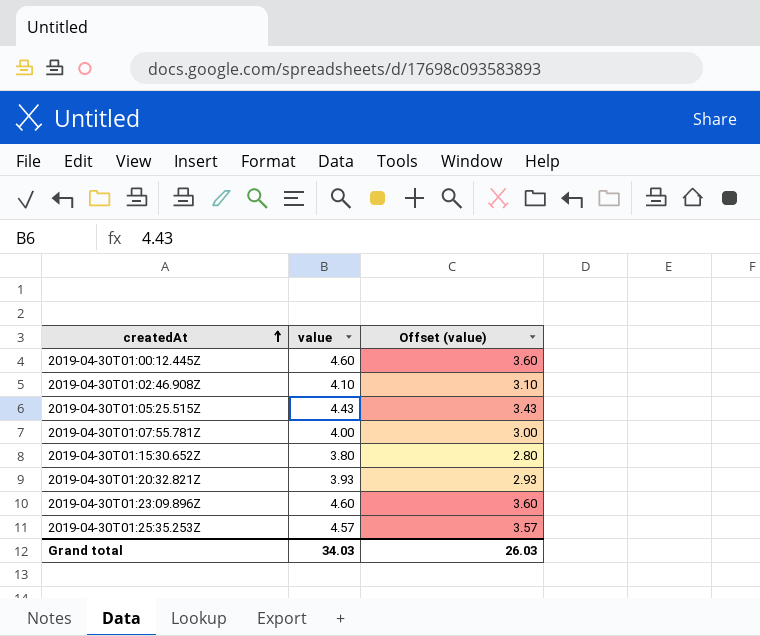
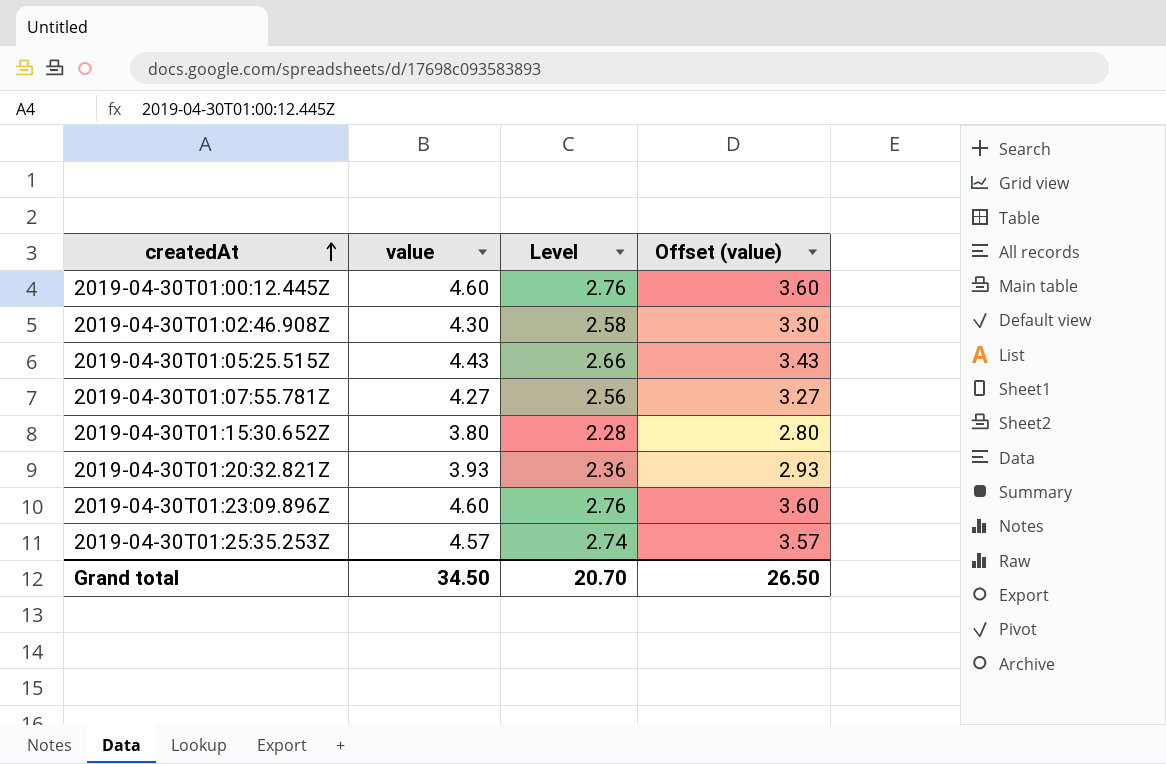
column Level | formula: none -> [value] * 0.6
2019-04-30T01:02:46.908Z | value: 4.10 -> 4.30
2019-04-30T01:02:46.908Z | Offset (value): 3.10 -> 3.30
2019-04-30T01:07:55.781Z | value: 4.00 -> 4.27
2019-04-30T01:07:55.781Z | Offset (value): 3.00 -> 3.27
Grand total | value: 34.03 -> 34.50
Grand total | Offset (value): 26.03 -> 26.50

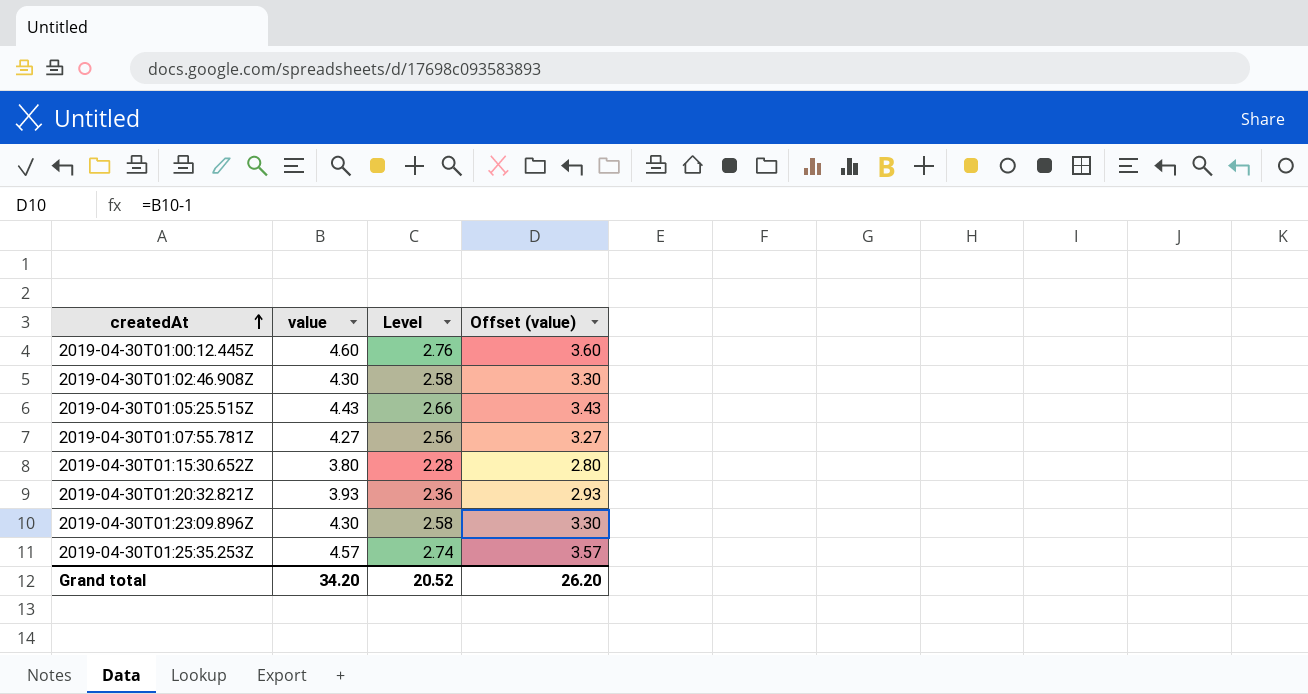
2019-04-30T01:23:09.896Z | value: 4.60 -> 4.30
2019-04-30T01:23:09.896Z | Level: 2.76 -> 2.58
2019-04-30T01:23:09.896Z | Offset (value): 3.60 -> 3.30
Grand total | value: 34.50 -> 34.20
Grand total | Level: 20.70 -> 20.52
Grand total | Offset (value): 26.50 -> 26.20

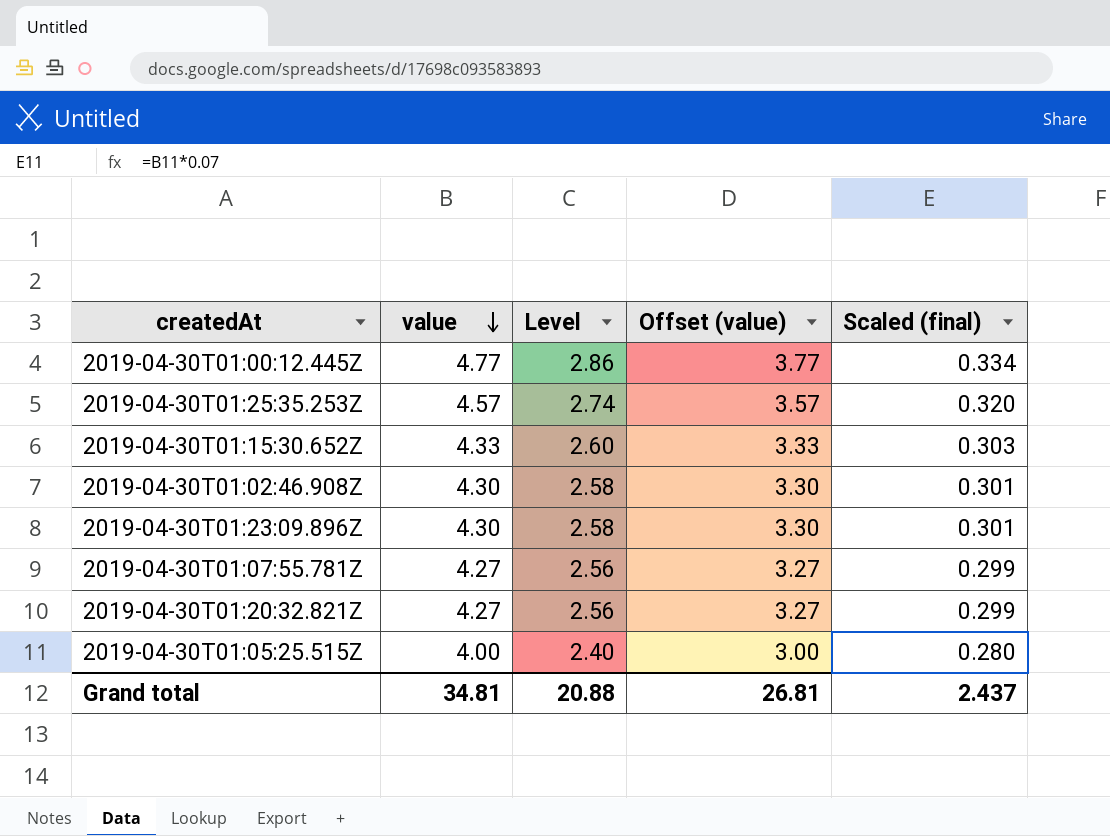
row order: createdAt ascending -> value descending
column Scaled (final) | formula: none -> [value] * 0.07
2019-04-30T01:00:12.445Z | value: 4.60 -> 4.77
2019-04-30T01:00:12.445Z | Level: 2.76 -> 2.86
2019-04-30T01:00:12.445Z | Offset (value): 3.60 -> 3.77
2019-04-30T01:15:30.652Z | value: 3.80 -> 4.33
2019-04-30T01:15:30.652Z | Level: 2.28 -> 2.60
2019-04-30T01:15:30.652Z | Offset (value): 2.80 -> 3.33
2019-04-30T01:20:32.821Z | value: 3.93 -> 4.27
2019-04-30T01:20:32.821Z | Level: 2.36 -> 2.56
2019-04-30T01:20:32.821Z | Offset (value): 2.93 -> 3.27
2019-04-30T01:05:25.515Z | value: 4.43 -> 4.00
2019-04-30T01:05:25.515Z | Level: 2.66 -> 2.40
2019-04-30T01:05:25.515Z | Offset (value): 3.43 -> 3.00
Grand total | value: 34.20 -> 34.81
Grand total | Level: 20.52 -> 20.88
Grand total | Offset (value): 26.20 -> 26.81

